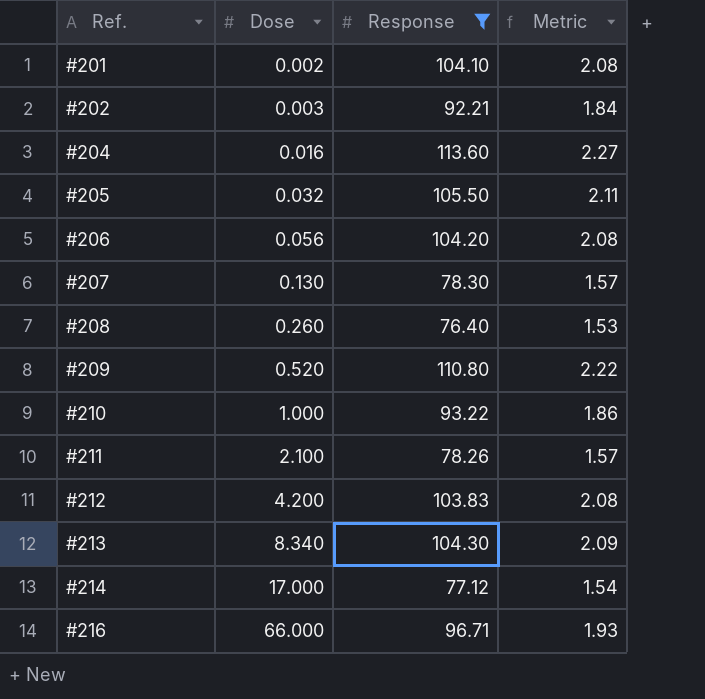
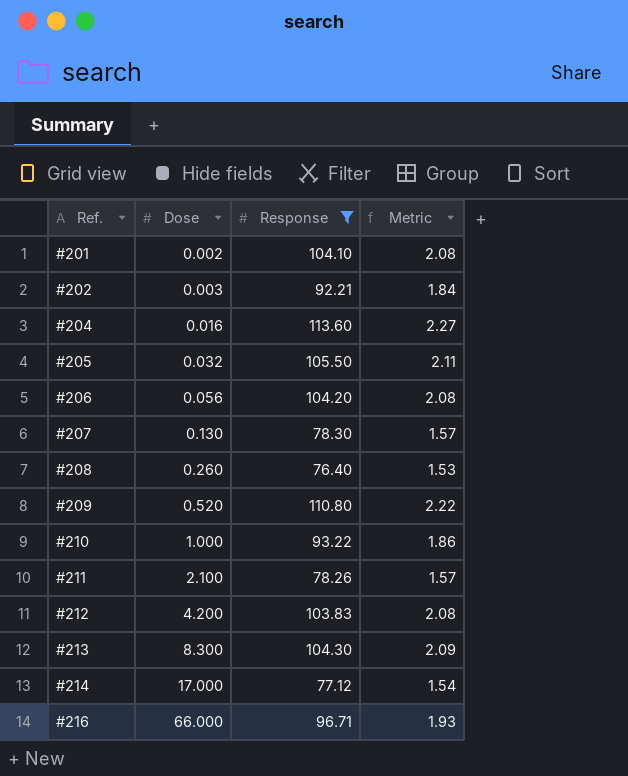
#213 | Dose: 8.340 -> 8.300

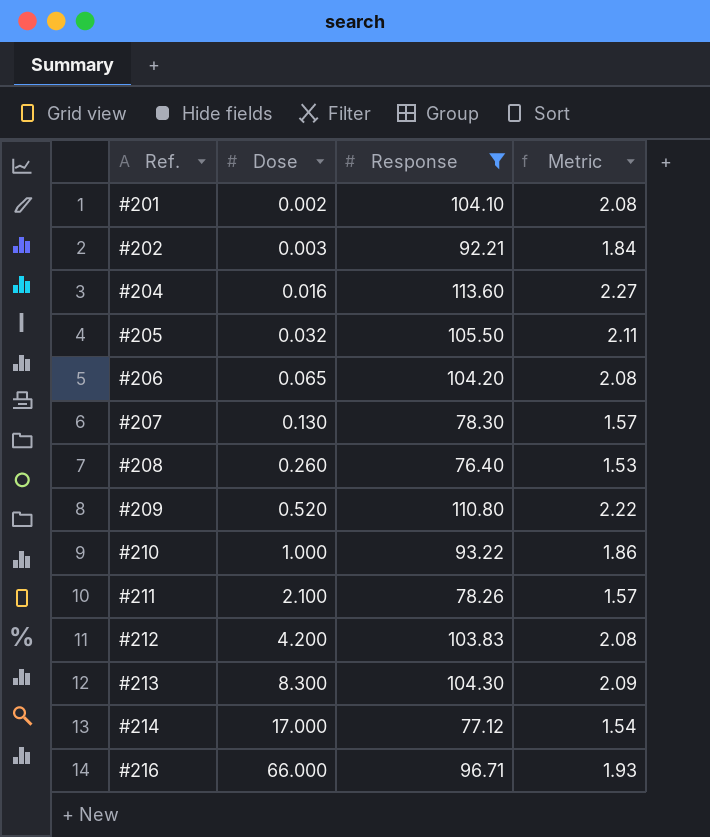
#206 | Dose: 0.056 -> 0.065

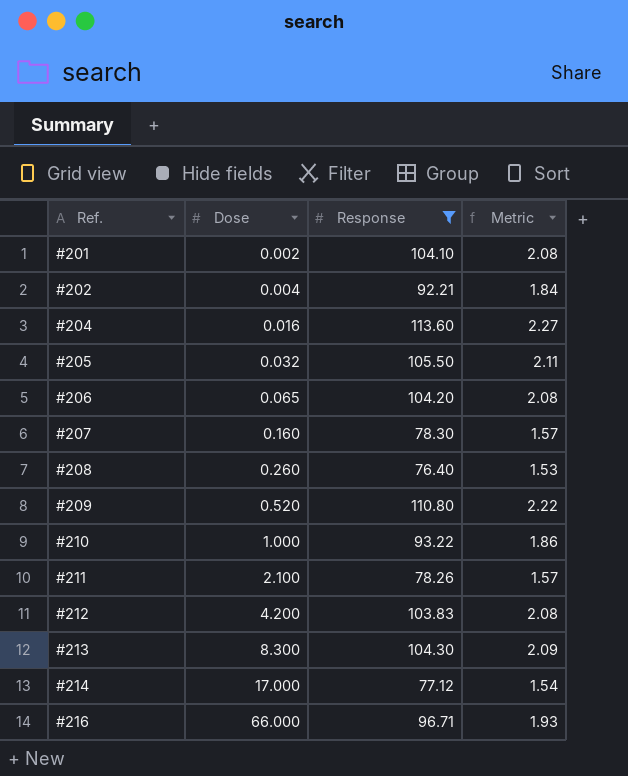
#202 | Dose: 0.003 -> 0.004
#207 | Dose: 0.130 -> 0.160

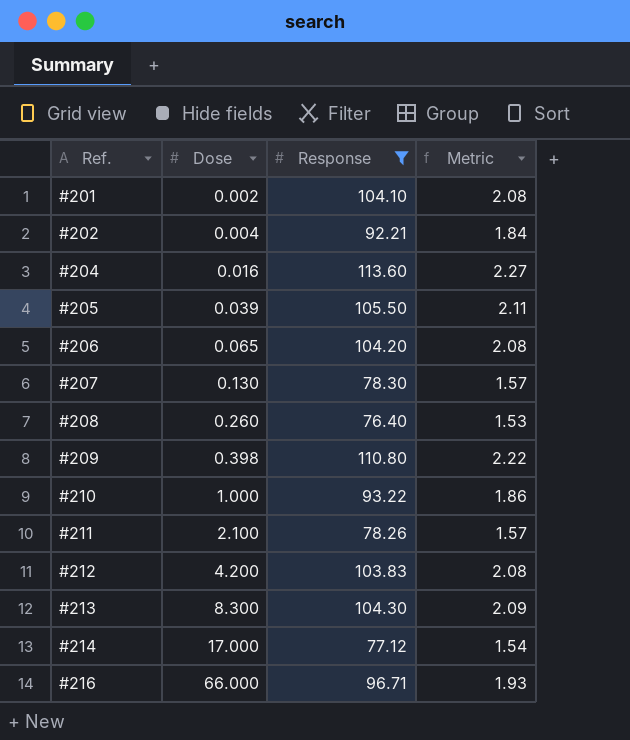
#205 | Dose: 0.032 -> 0.039
#207 | Dose: 0.160 -> 0.130
#209 | Dose: 0.520 -> 0.398

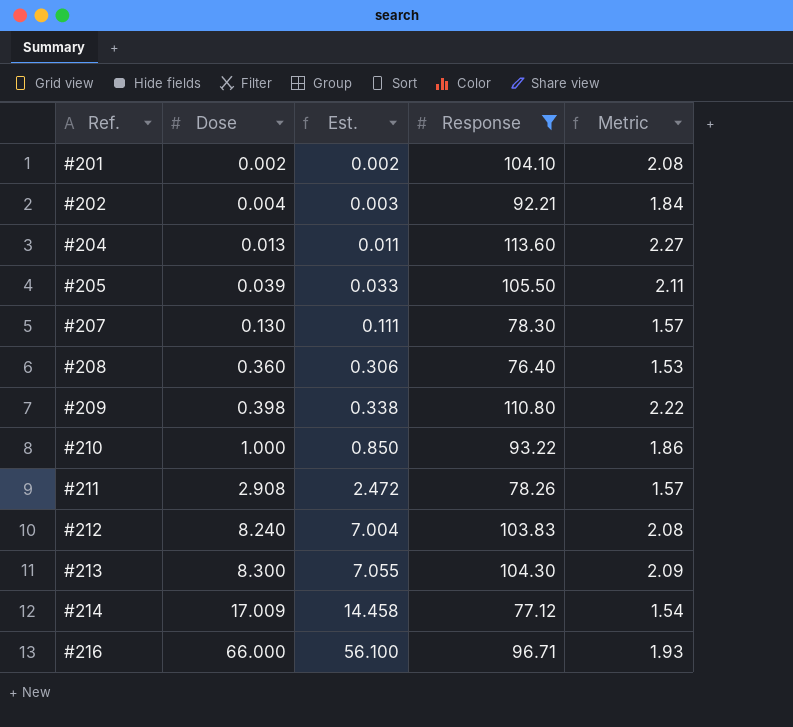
column Est. | formula: none -> [Dose] * 0.85
row #206: 0.065 | 104.20 | 2.08 -> none
#204 | Dose: 0.016 -> 0.013
#208 | Dose: 0.260 -> 0.360
#211 | Dose: 2.100 -> 2.908
#212 | Dose: 4.200 -> 8.240
#214 | Dose: 17.000 -> 17.009

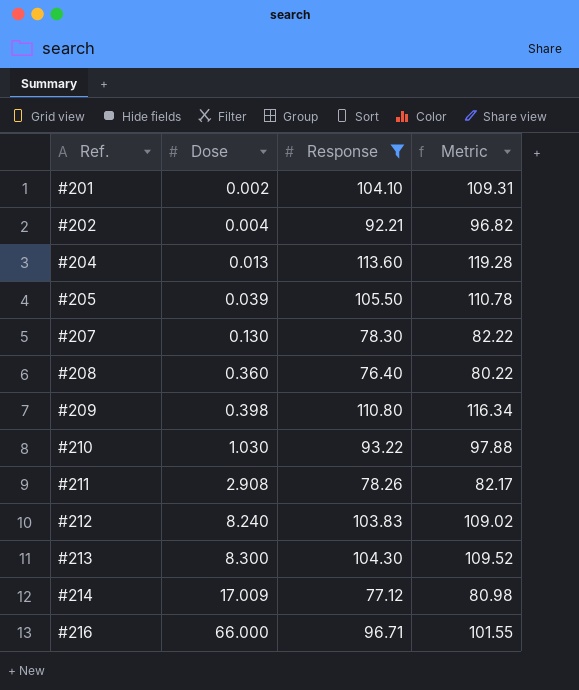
column Est. | formula: [Dose] * 0.85 -> none
column Metric | formula: [Response] * 0.02 -> [Response] * 1.05
#210 | Dose: 1.000 -> 1.030

